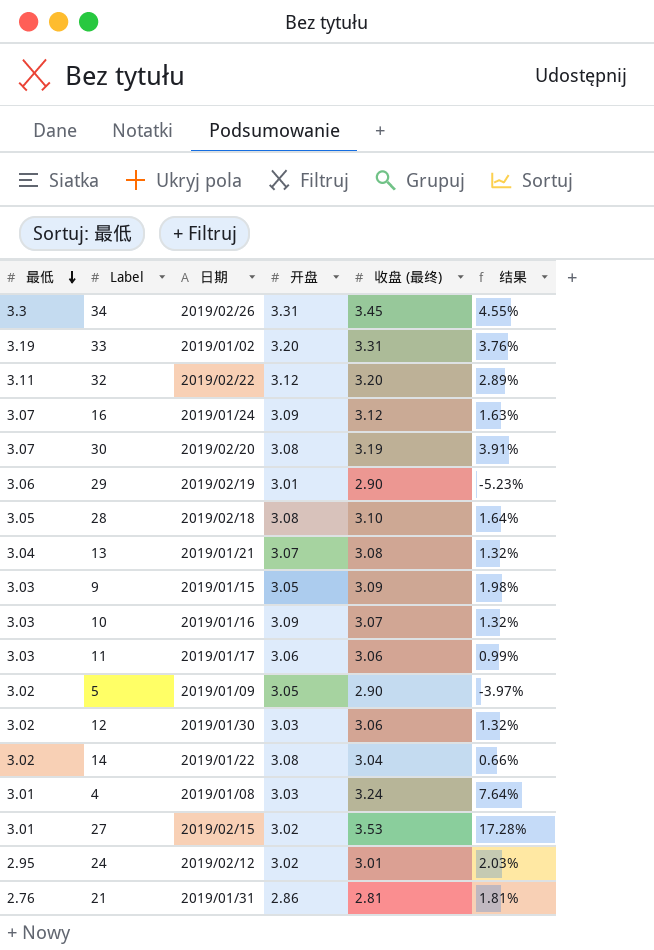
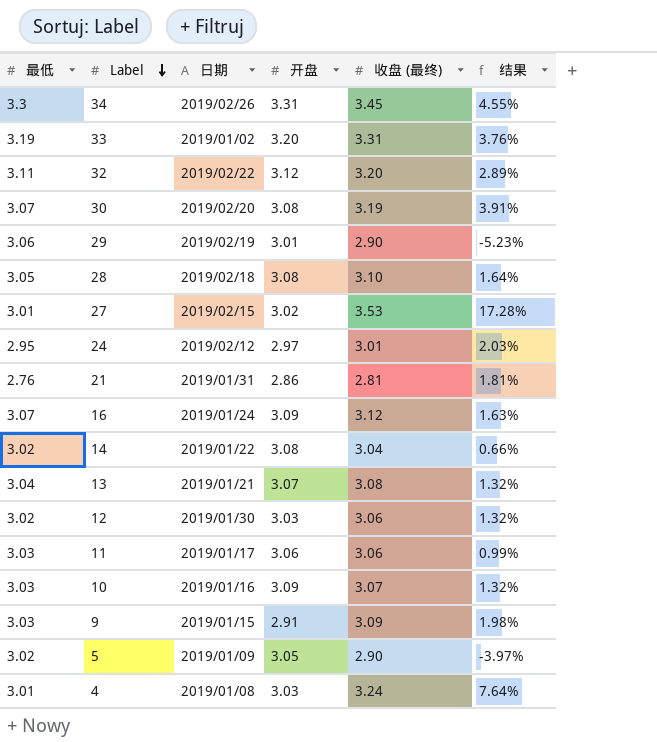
row order: 最低 descending -> Label descending
24 | 开盘: 3.02 -> 2.97
9 | 开盘: 3.05 -> 2.91

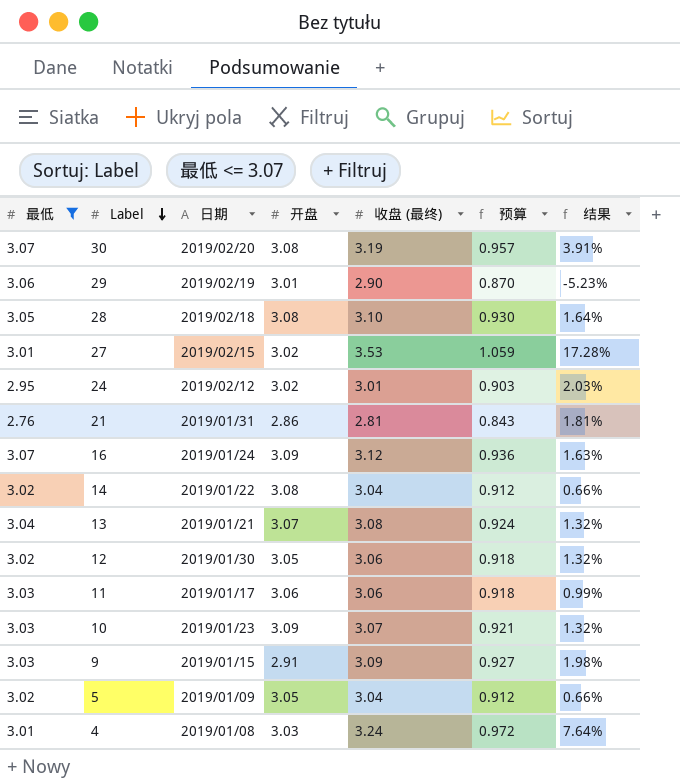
filter: none -> 最低 <= 3.07
column 预算 | formula: none -> [收盘 (最终)] * 0.3
24 | 开盘: 2.97 -> 3.02
12 | 开盘: 3.03 -> 3.05
10 | 日期: 2019/01/16 -> 2019/01/23
5 | 收盘 (最终): 2.90 -> 3.04
5 | 结果: -3.97% -> 0.66%

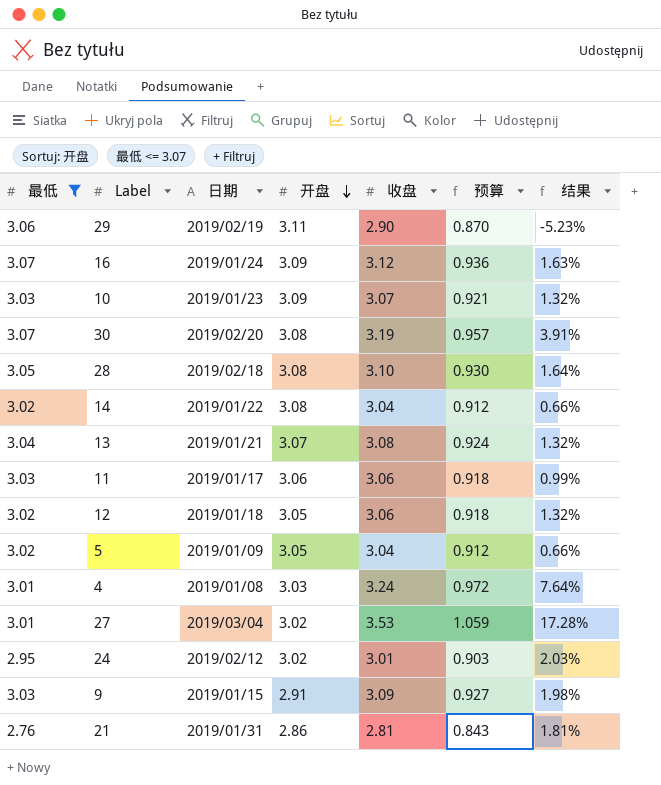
row order: Label descending -> 开盘 descending
column name: 收盘 (最终) -> 收盘
29 | 开盘: 3.01 -> 3.11
12 | 日期: 2019/01/30 -> 2019/01/18
27 | 日期: 2019/02/15 -> 2019/03/04

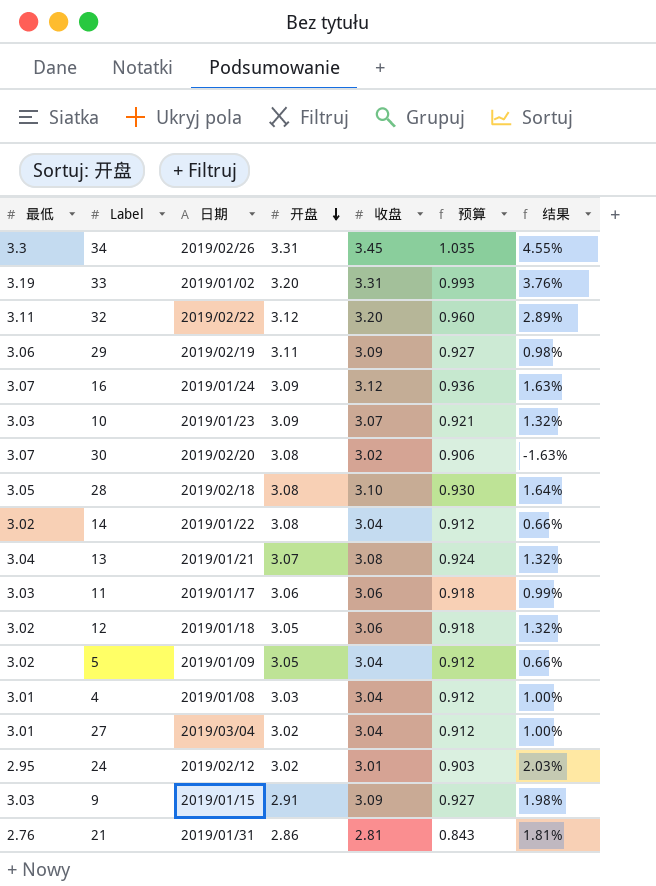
filter: 最低 <= 3.07 -> none
29 | 收盘: 2.90 -> 3.09
29 | 预算: 0.870 -> 0.927
29 | 结果: -5.23% -> 0.98%
30 | 收盘: 3.19 -> 3.02
30 | 预算: 0.957 -> 0.906
30 | 结果: 3.91% -> -1.63%
4 | 收盘: 3.24 -> 3.04
4 | 预算: 0.972 -> 0.912
4 | 结果: 7.64% -> 1.00%
27 | 收盘: 3.53 -> 3.04
27 | 预算: 1.059 -> 0.912
27 | 结果: 17.28% -> 1.00%

